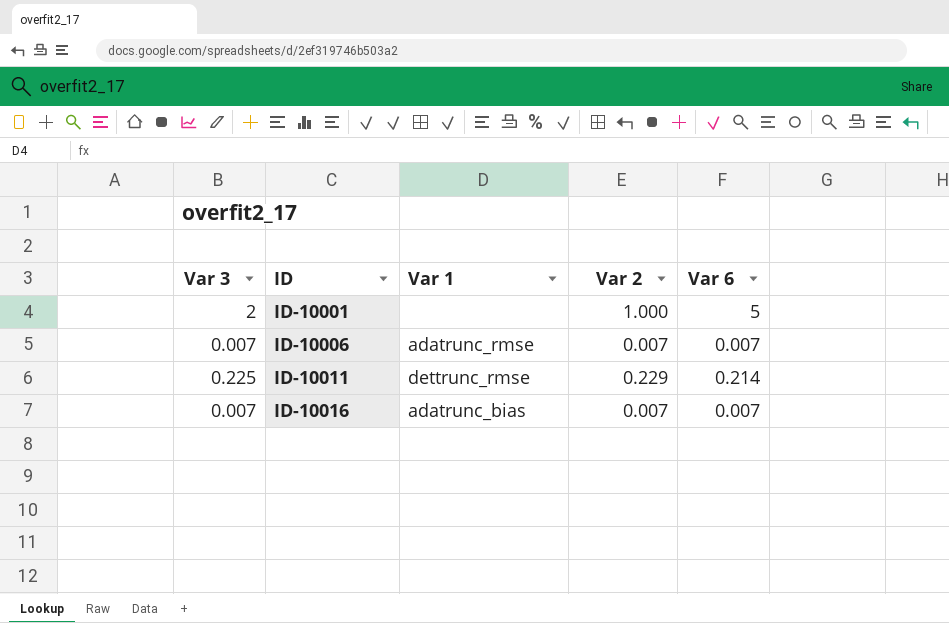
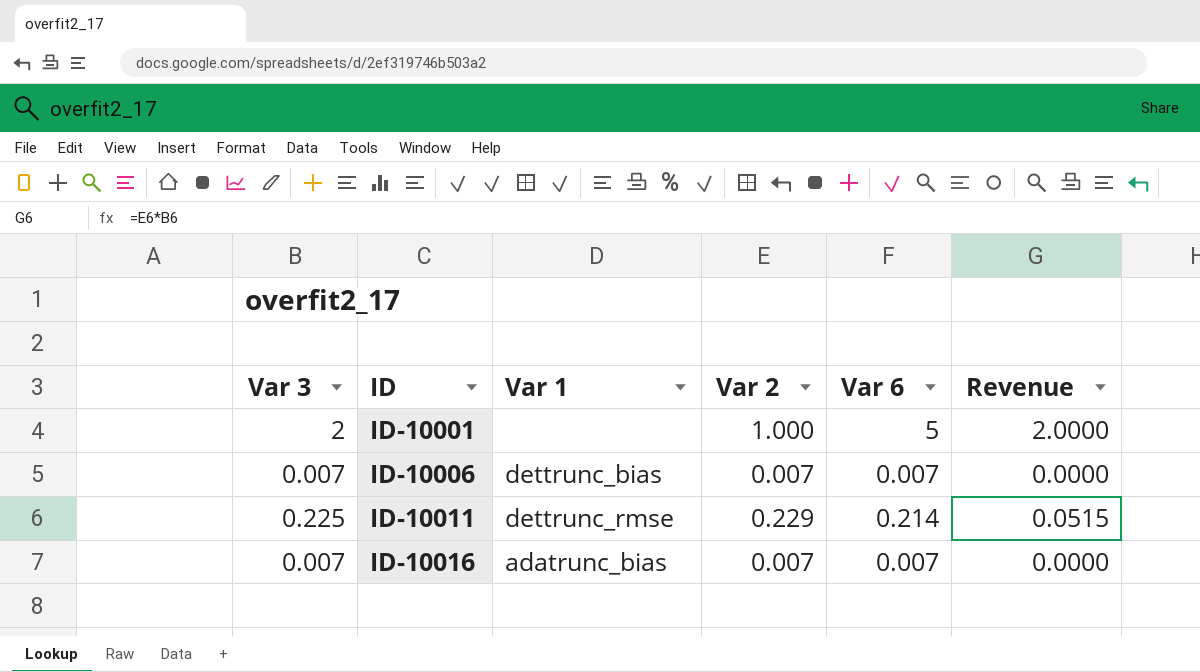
column Revenue | formula: none -> [Var 3] * [Var 2]
ID-10006 | Var 1: adatrunc_rmse -> dettrunc_bias

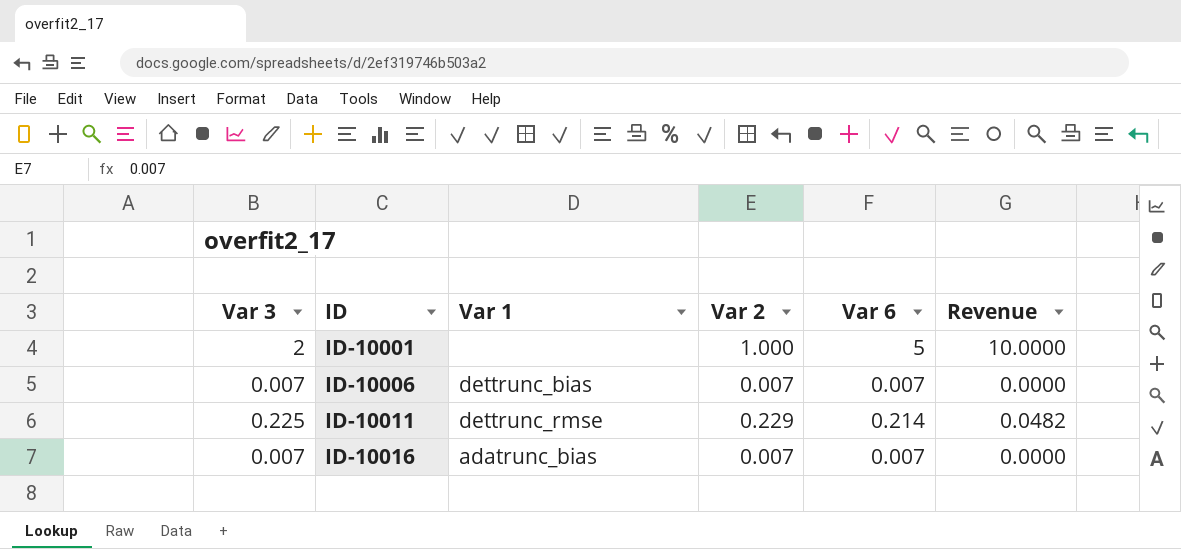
column Revenue | formula: [Var 3] * [Var 2] -> [Var 3] * [Var 6]

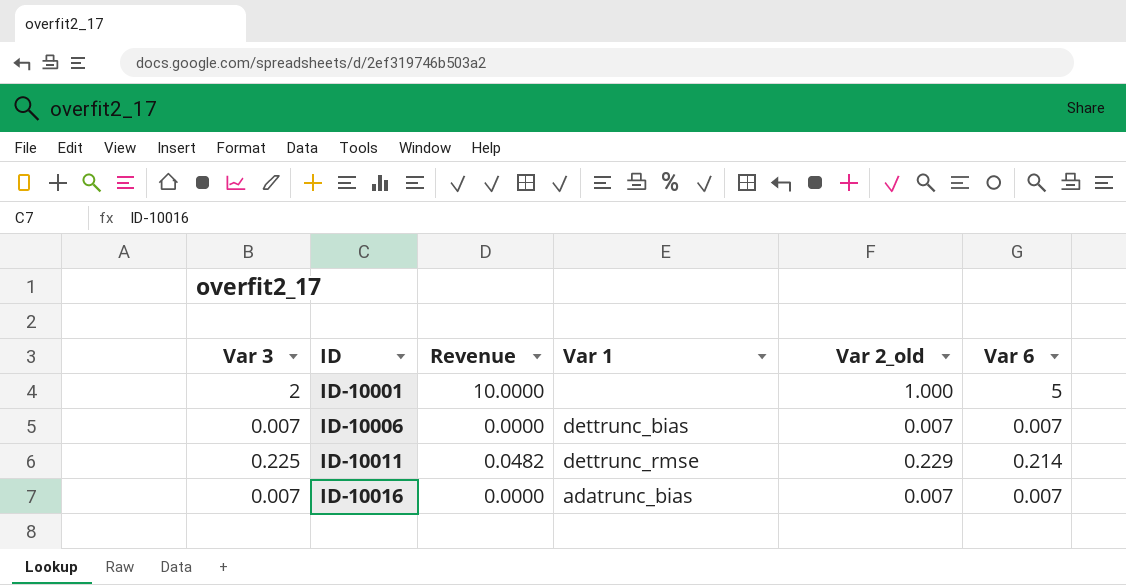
column Revenue | position: 6 -> 3
column name: Var 2 -> Var 2_old

